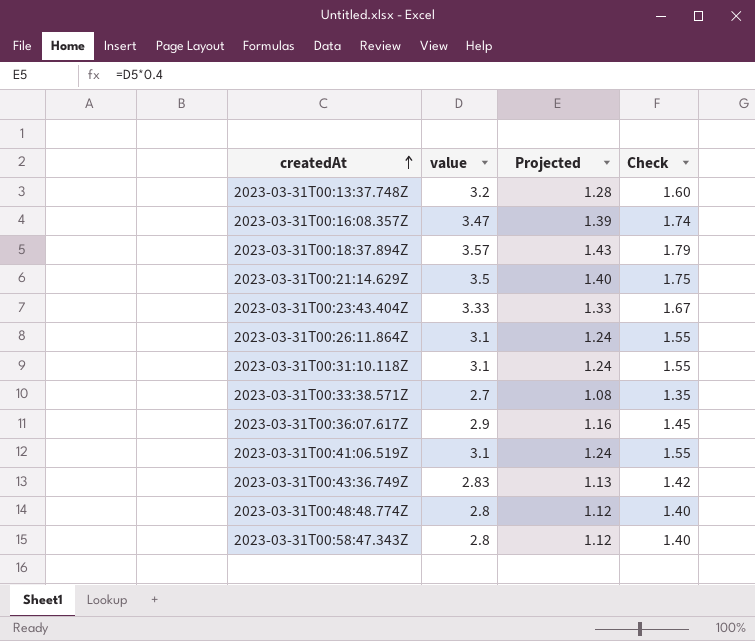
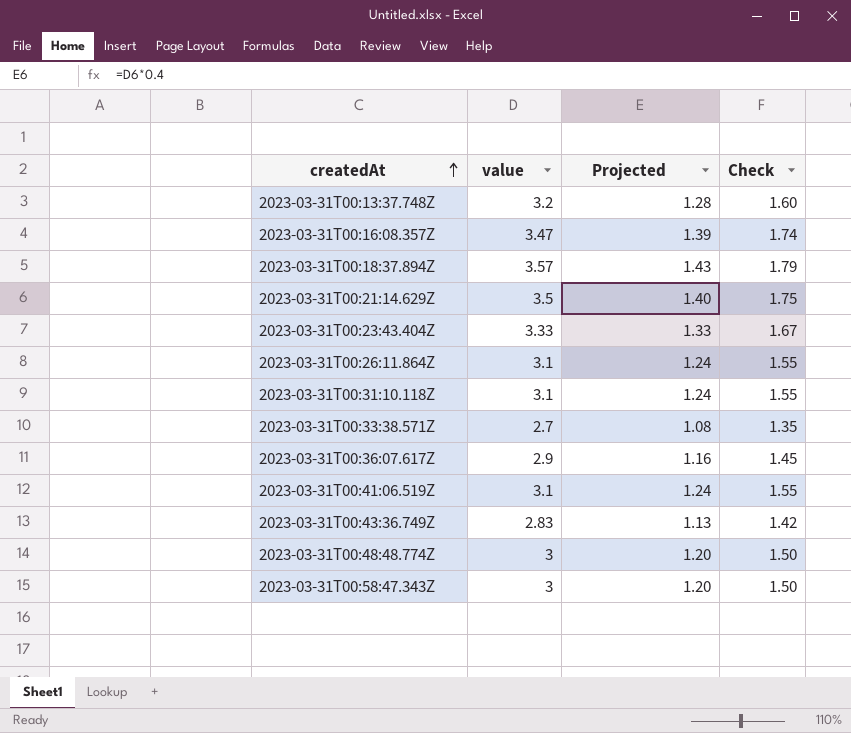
2023-03-31T00:48:48.774Z | value: 2.8 -> 3
2023-03-31T00:48:48.774Z | Projected: 1.12 -> 1.20
2023-03-31T00:48:48.774Z | Check: 1.40 -> 1.50
2023-03-31T00:58:47.343Z | value: 2.8 -> 3
2023-03-31T00:58:47.343Z | Projected: 1.12 -> 1.20
2023-03-31T00:58:47.343Z | Check: 1.40 -> 1.50

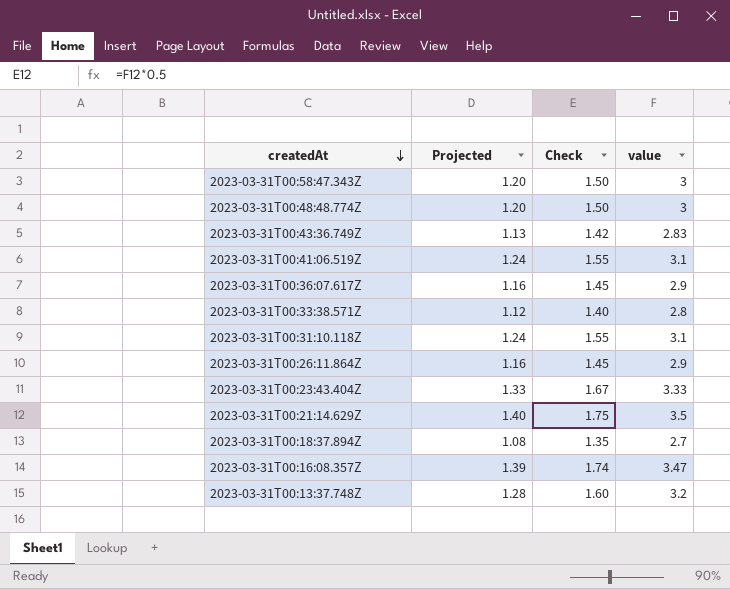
row order: createdAt ascending -> createdAt descending
column value | position: 2 -> 4
2023-03-31T00:33:38.571Z | Projected: 1.08 -> 1.12
2023-03-31T00:33:38.571Z | Check: 1.35 -> 1.40
2023-03-31T00:33:38.571Z | value: 2.7 -> 2.8
2023-03-31T00:26:11.864Z | Projected: 1.24 -> 1.16
2023-03-31T00:26:11.864Z | Check: 1.55 -> 1.45
2023-03-31T00:26:11.864Z | value: 3.1 -> 2.9
2023-03-31T00:18:37.894Z | Projected: 1.43 -> 1.08
2023-03-31T00:18:37.894Z | Check: 1.79 -> 1.35
2023-03-31T00:18:37.894Z | value: 3.57 -> 2.7

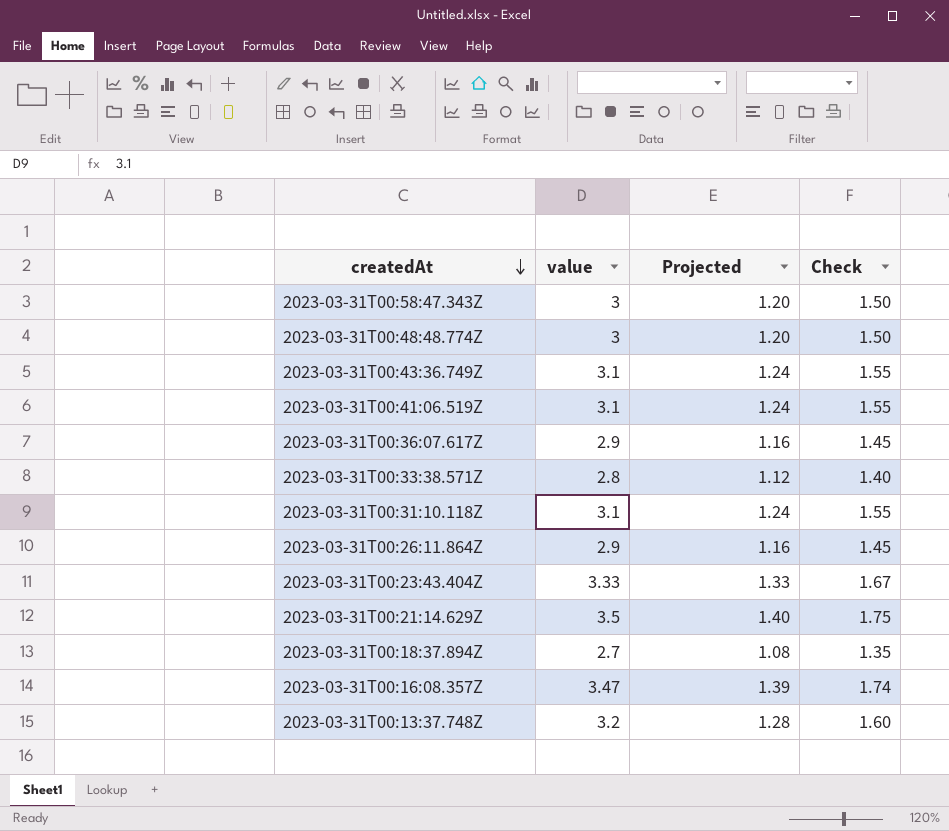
column value | position: 4 -> 2
2023-03-31T00:43:36.749Z | value: 2.83 -> 3.1
2023-03-31T00:43:36.749Z | Projected: 1.13 -> 1.24
2023-03-31T00:43:36.749Z | Check: 1.42 -> 1.55

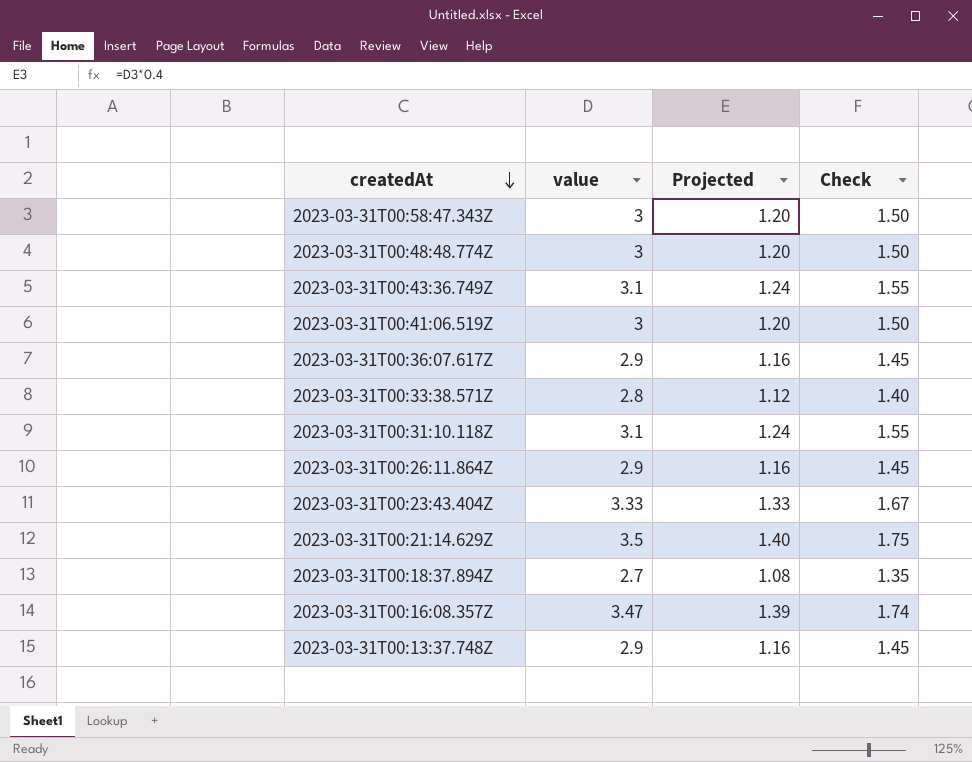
2023-03-31T00:41:06.519Z | value: 3.1 -> 3
2023-03-31T00:41:06.519Z | Projected: 1.24 -> 1.20
2023-03-31T00:41:06.519Z | Check: 1.55 -> 1.50
2023-03-31T00:13:37.748Z | value: 3.2 -> 2.9
2023-03-31T00:13:37.748Z | Projected: 1.28 -> 1.16
2023-03-31T00:13:37.748Z | Check: 1.60 -> 1.45

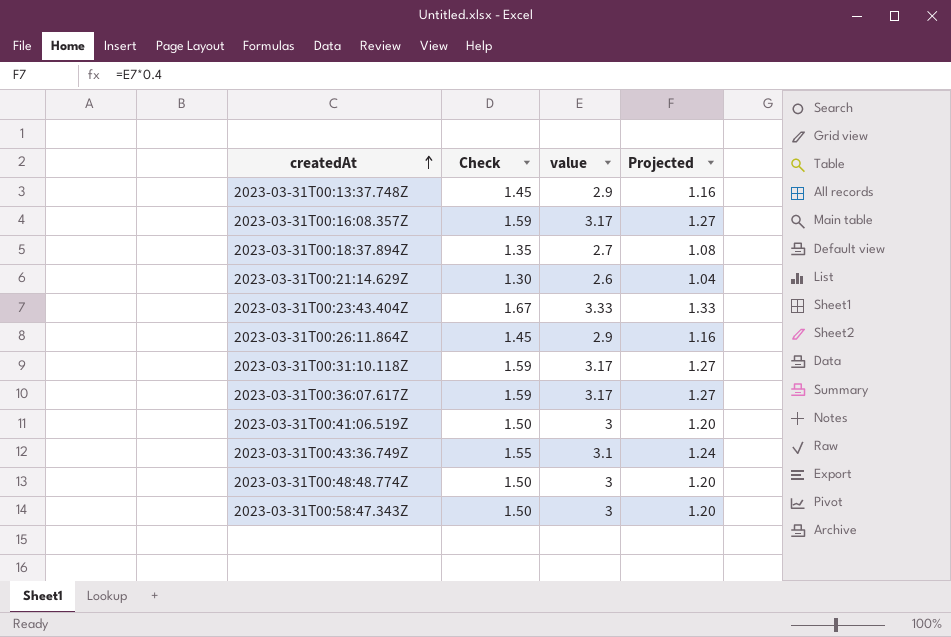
row order: createdAt descending -> createdAt ascending
column Check | position: 4 -> 2
row 2023-03-31T00:33:38.571Z: 2.8 | 1.12 | 1.40 -> none
2023-03-31T00:16:08.357Z | Check: 1.74 -> 1.59
2023-03-31T00:16:08.357Z | value: 3.47 -> 3.17
2023-03-31T00:16:08.357Z | Projected: 1.39 -> 1.27
2023-03-31T00:21:14.629Z | Check: 1.75 -> 1.30
2023-03-31T00:21:14.629Z | value: 3.5 -> 2.6
2023-03-31T00:21:14.629Z | Projected: 1.40 -> 1.04
2023-03-31T00:31:10.118Z | Check: 1.55 -> 1.59
2023-03-31T00:31:10.118Z | value: 3.1 -> 3.17
2023-03-31T00:31:10.118Z | Projected: 1.24 -> 1.27
2023-03-31T00:36:07.617Z | Check: 1.45 -> 1.59
2023-03-31T00:36:07.617Z | value: 2.9 -> 3.17
2023-03-31T00:36:07.617Z | Projected: 1.16 -> 1.27

